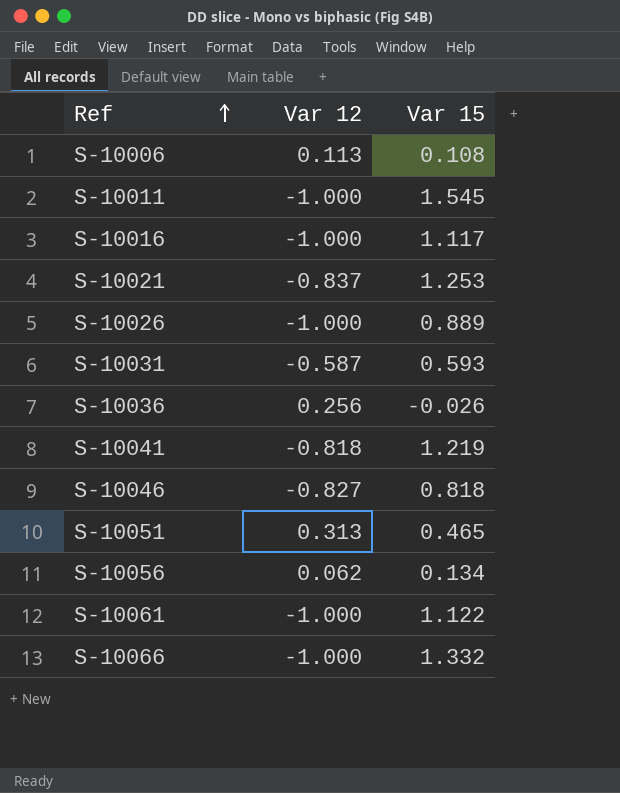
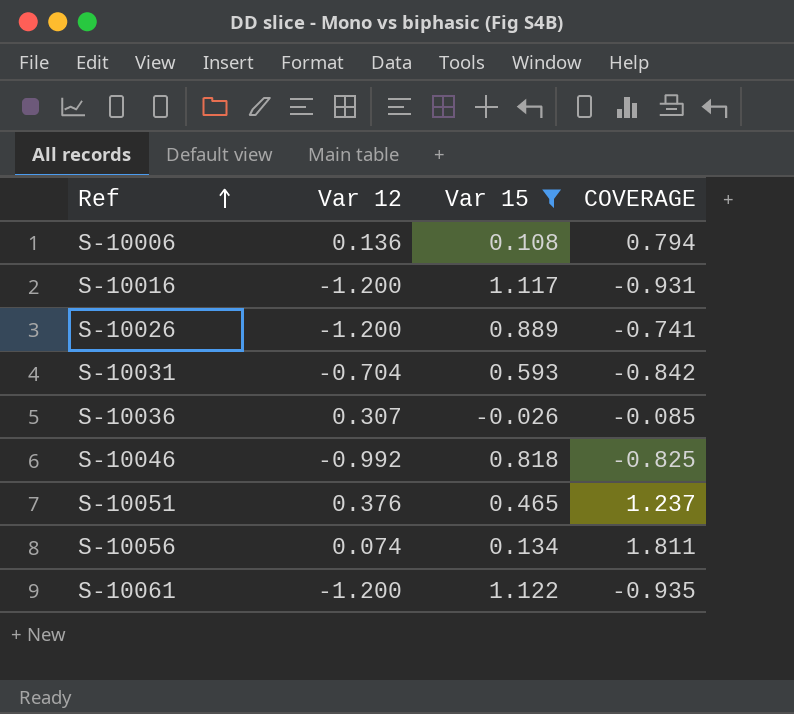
filter: none -> Var 15 <= 1.122
column COVERAGE | formula: none -> [Var 15] / [Var 12]
S-10006 | Var 12: 0.113 -> 0.136
S-10016 | Var 12: -1.000 -> -1.200
S-10026 | Var 12: -1.000 -> -1.200
S-10031 | Var 12: -0.587 -> -0.704
S-10036 | Var 12: 0.256 -> 0.307
S-10046 | Var 12: -0.827 -> -0.992
S-10051 | Var 12: 0.313 -> 0.376
S-10056 | Var 12: 0.062 -> 0.074
S-10061 | Var 12: -1.000 -> -1.200

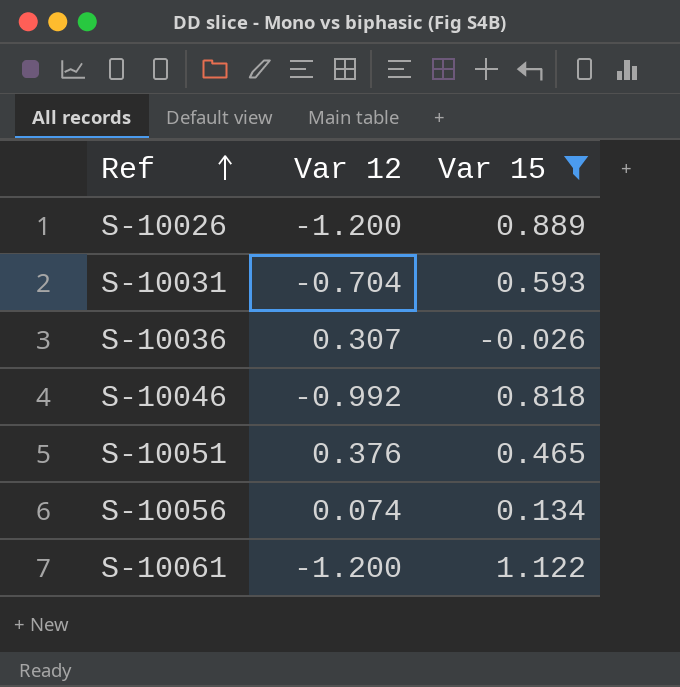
column COVERAGE | formula: [Var 15] / [Var 12] -> none
row S-10006: 0.136 | 0.108 | 0.794 -> none
row S-10016: -1.200 | 1.117 | -0.931 -> none

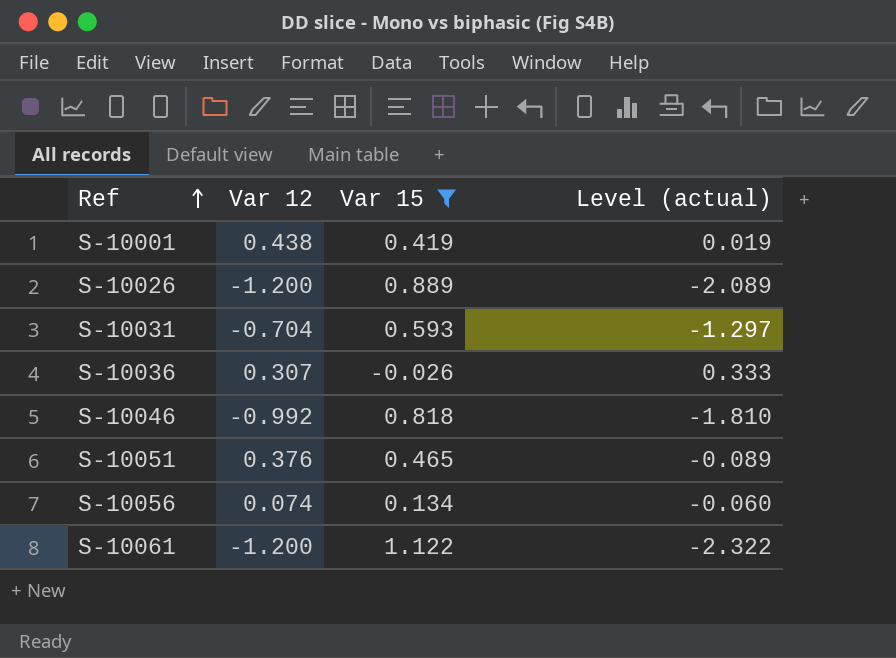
column Level (actual) | formula: none -> [Var 12] - [Var 15]
row S-10001: none -> 0.438 | 0.419 | 0.019

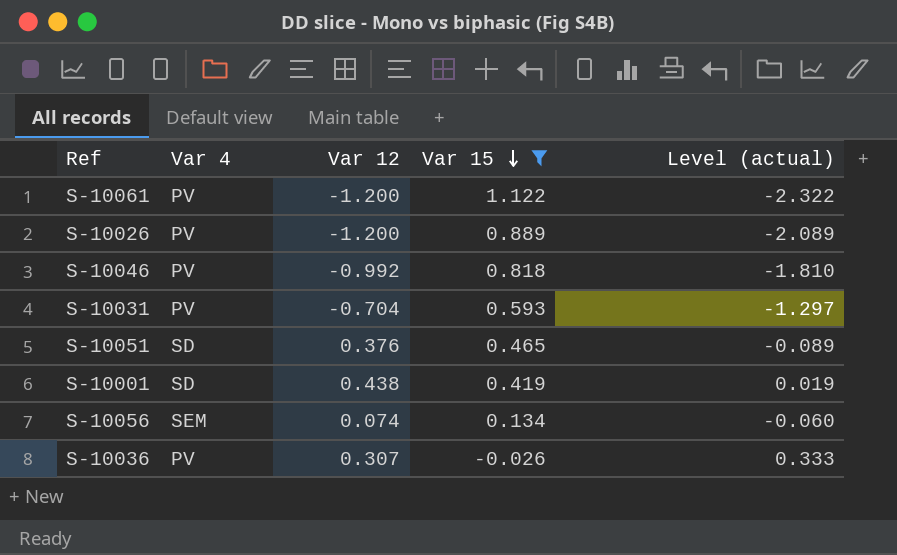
row order: Ref ascending -> Var 15 descending
column Var 4 | position: none -> 2

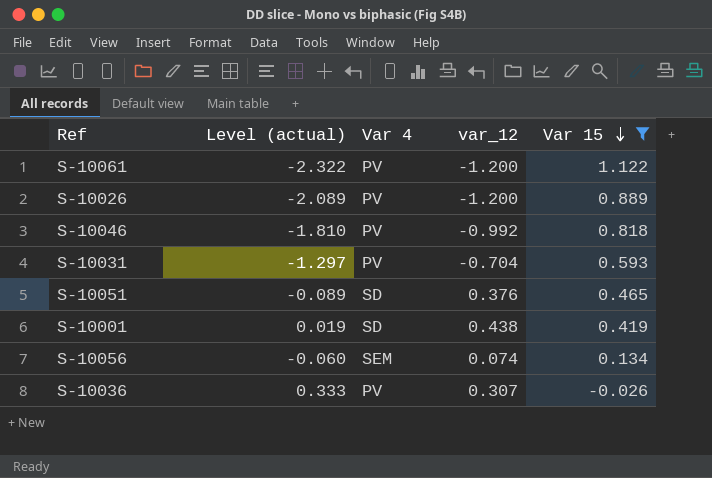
column Level (actual) | position: 5 -> 2
column name: Var 12 -> var_12

